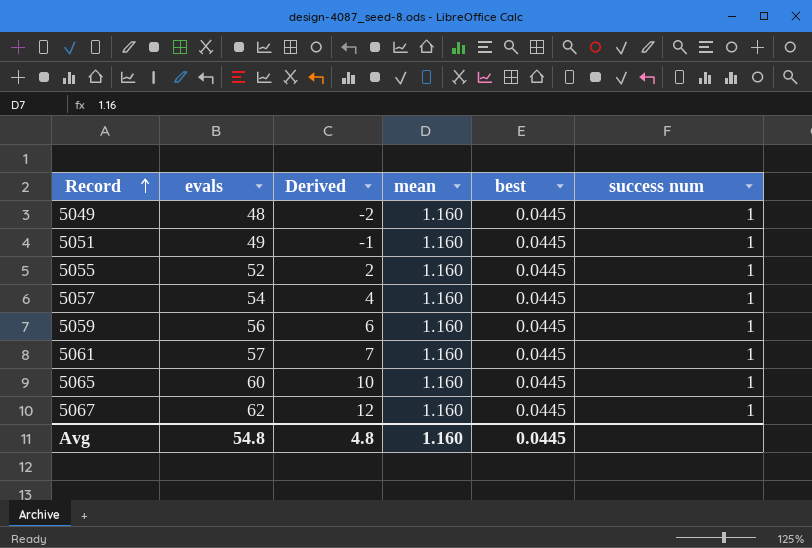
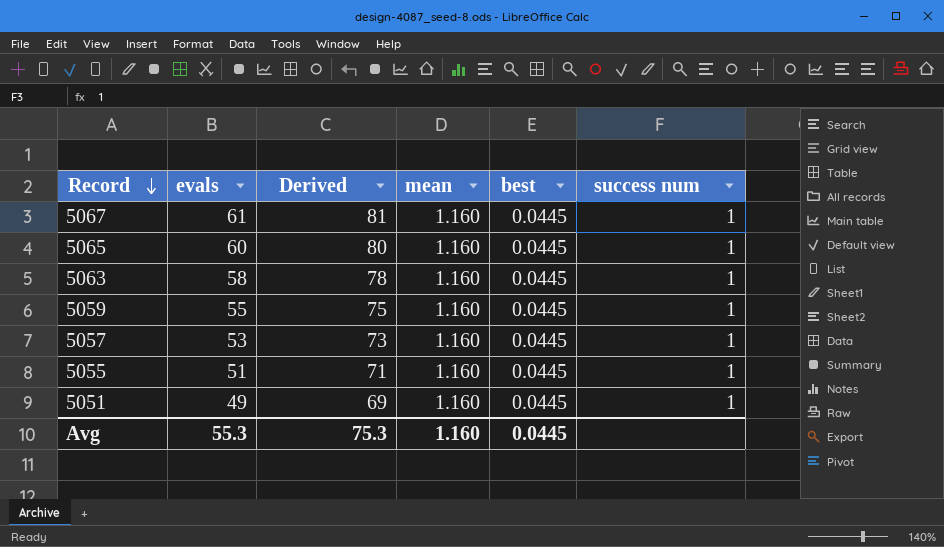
row order: Record ascending -> Record descending
column Derived | formula: [evals] - 50 -> [evals] + 20
row 5049: 48 | -2 | 1.160 | 0.0445 | 1 -> none
row 5061: 57 | 7 | 1.160 | 0.0445 | 1 -> none
5067 | evals: 62 -> 61
row 5063: none -> 58 | 78 | 1.160 | 0.0445 | 1
5059 | evals: 56 -> 55
5057 | evals: 54 -> 53
5055 | evals: 52 -> 51
Avg | evals: 54.8 -> 55.3
Avg | Derived: 4.8 -> 75.3

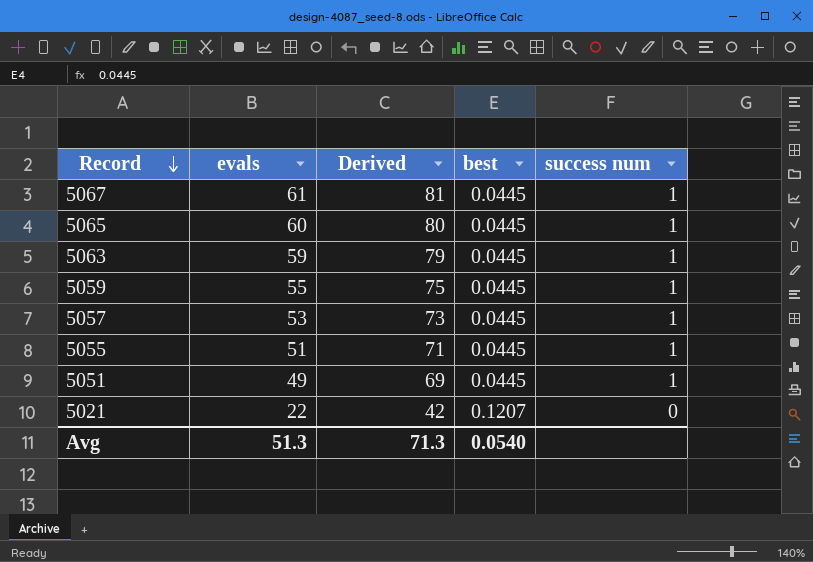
column mean | position: 4 -> none
5063 | evals: 58 -> 59
5063 | Derived: 78 -> 79
row 5021: none -> 22 | 42 | 0.1207 | 0
Avg | evals: 55.3 -> 51.3
Avg | Derived: 75.3 -> 71.3
Avg | best: 0.0445 -> 0.0540

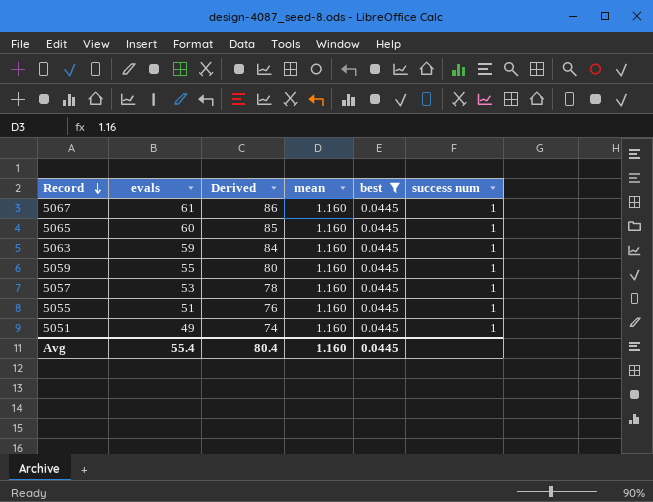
filter: none -> best = 0.0445
column Derived | formula: [evals] + 20 -> [evals] + 25
column mean | position: none -> 4
Avg | evals: 51.3 -> 55.4
Avg | Derived: 71.3 -> 80.4
Avg | best: 0.0540 -> 0.0445

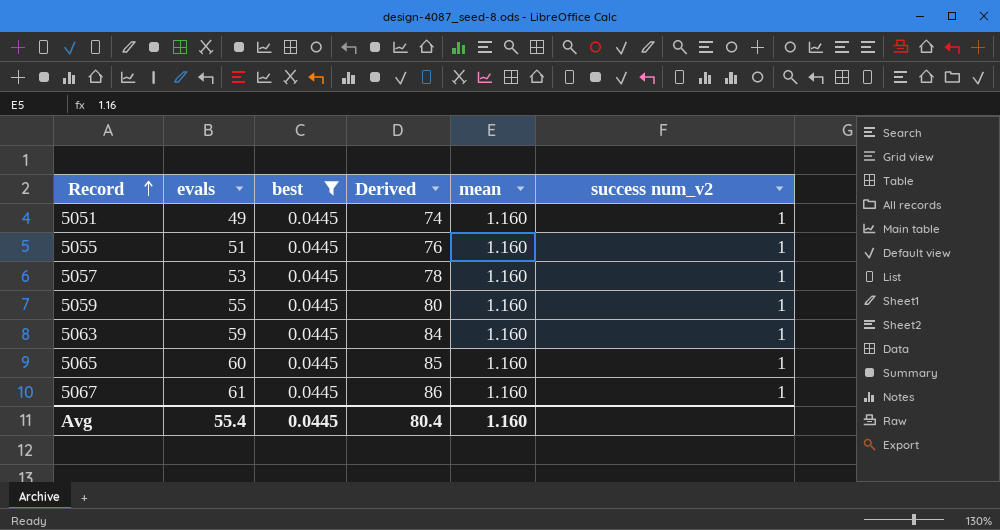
row order: Record descending -> Record ascending
column best | position: 5 -> 3
column name: success num -> success num_v2

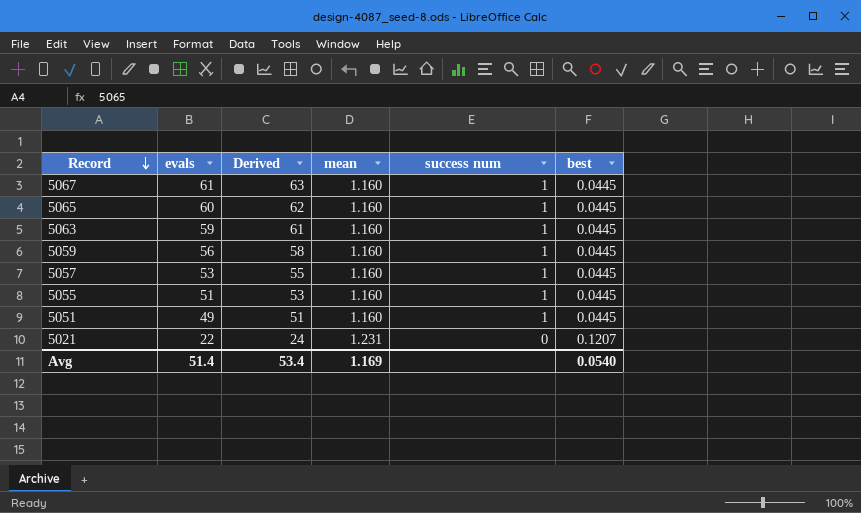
filter: best = 0.0445 -> none
row order: Record ascending -> Record descending
column Derived | formula: [evals] + 25 -> [evals] + 2
column name: success num_v2 -> success num
column best | position: 3 -> 6
5059 | evals: 55 -> 56
Avg | evals: 55.4 -> 51.4
Avg | Derived: 80.4 -> 53.4
Avg | mean: 1.160 -> 1.169
Avg | best: 0.0445 -> 0.0540

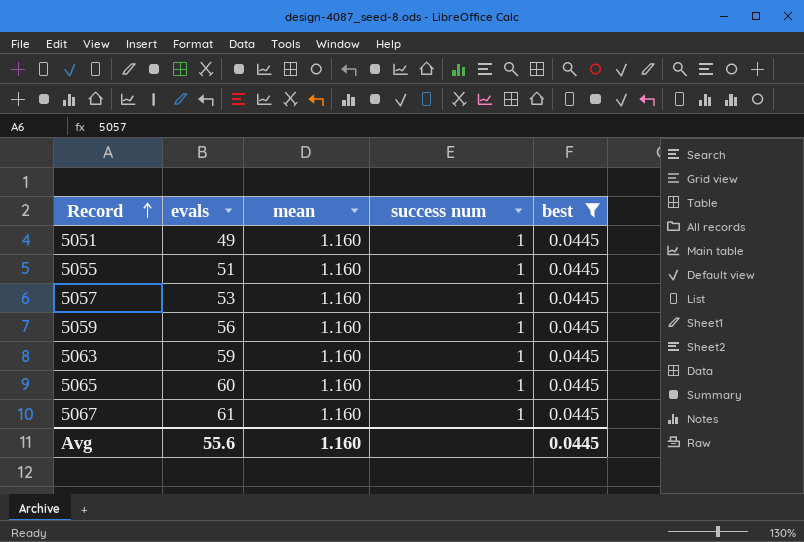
filter: none -> best = 0.0445
row order: Record descending -> Record ascending
column Derived | formula: [evals] + 2 -> none
Avg | evals: 51.4 -> 55.6
Avg | mean: 1.169 -> 1.160
Avg | best: 0.0540 -> 0.0445

